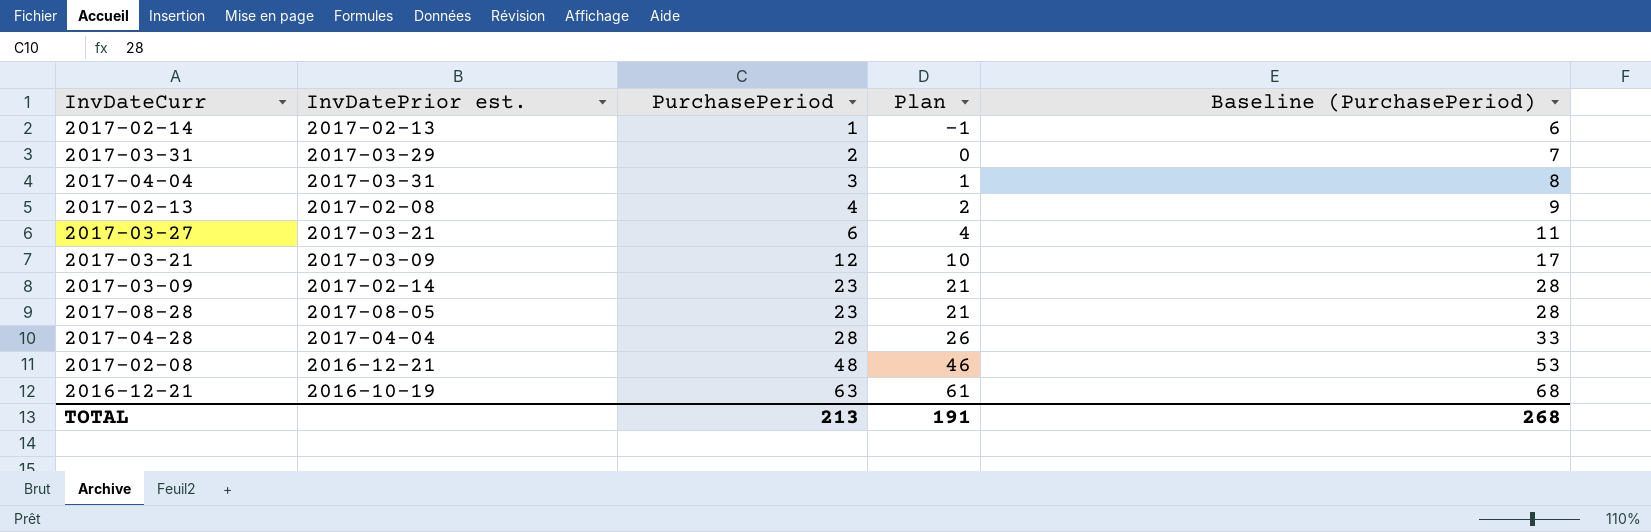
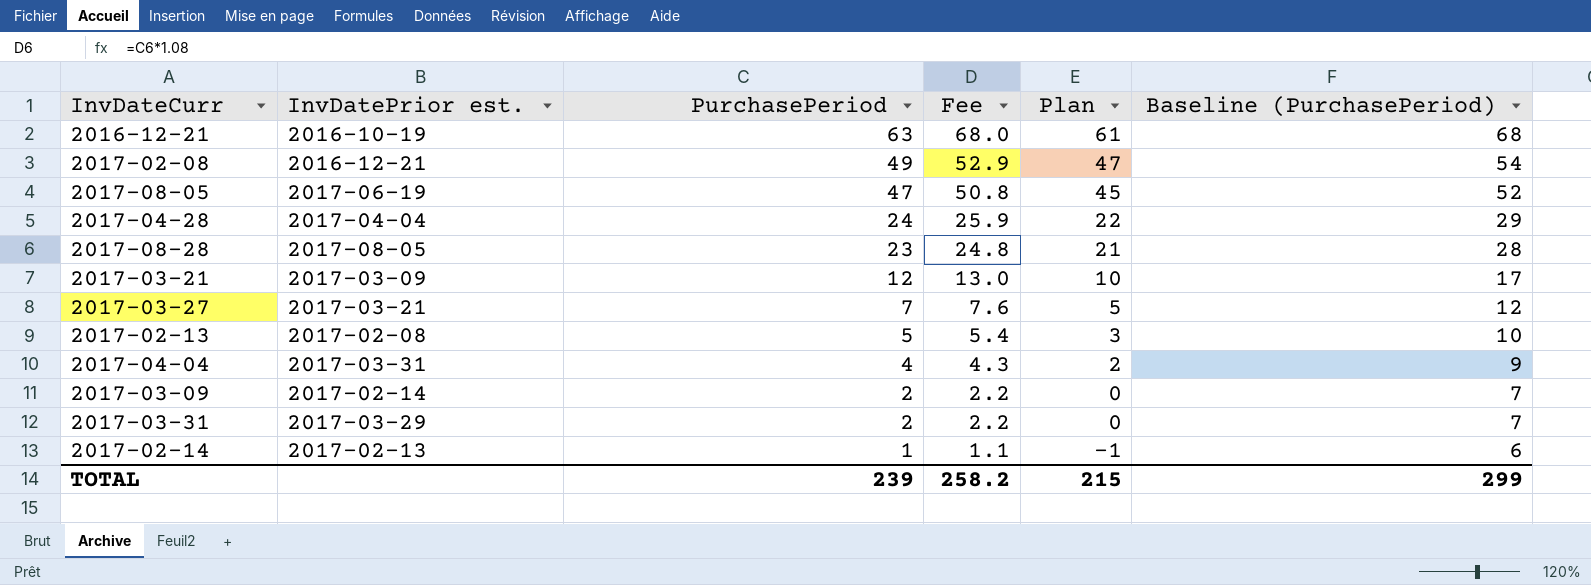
row order: PurchasePeriod ascending -> PurchasePeriod descending
column Fee | formula: none -> [PurchasePeriod] * 1.08
2017-02-08 | PurchasePeriod: 48 -> 49
2017-02-08 | Plan: 46 -> 47
2017-02-08 | Baseline (PurchasePeriod): 53 -> 54
row 2017-08-05: none -> 2017-06-19 | 47 | 50.8 | 45 | 52
2017-04-28 | PurchasePeriod: 28 -> 24
2017-04-28 | Plan: 26 -> 22
2017-04-28 | Baseline (PurchasePeriod): 33 -> 29
2017-03-27 | PurchasePeriod: 6 -> 7
2017-03-27 | Plan: 4 -> 5
2017-03-27 | Baseline (PurchasePeriod): 11 -> 12
2017-02-13 | PurchasePeriod: 4 -> 5
2017-02-13 | Plan: 2 -> 3
2017-02-13 | Baseline (PurchasePeriod): 9 -> 10
2017-04-04 | PurchasePeriod: 3 -> 4
2017-04-04 | Plan: 1 -> 2
2017-04-04 | Baseline (PurchasePeriod): 8 -> 9
2017-03-09 | PurchasePeriod: 23 -> 2
2017-03-09 | Plan: 21 -> 0
2017-03-09 | Baseline (PurchasePeriod): 28 -> 7
TOTAL | PurchasePeriod: 213 -> 239
TOTAL | Plan: 191 -> 215
TOTAL | Baseline (PurchasePeriod): 268 -> 299

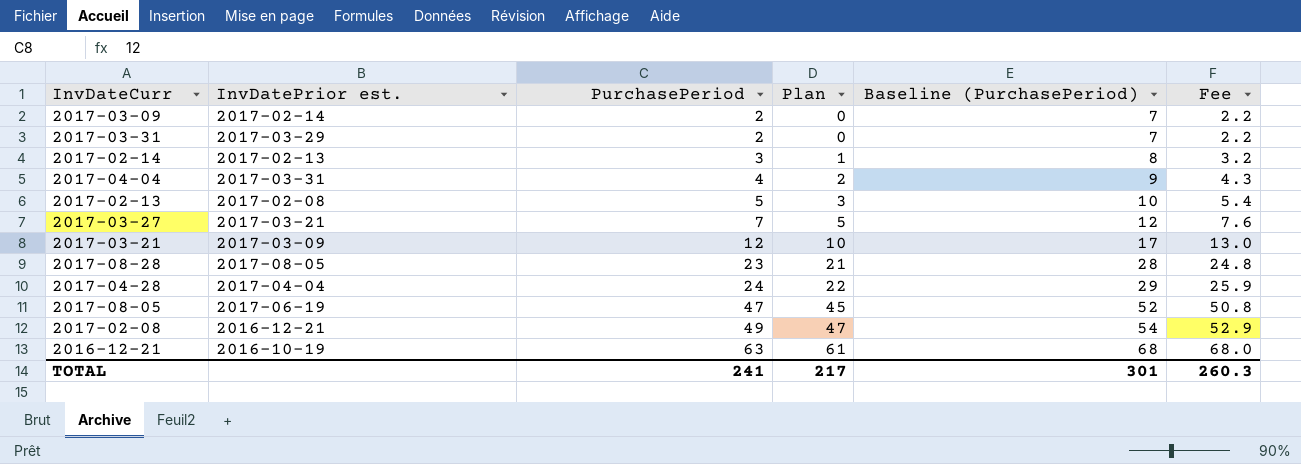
row order: PurchasePeriod descending -> PurchasePeriod ascending
column Fee | position: 4 -> 6
2017-02-14 | PurchasePeriod: 1 -> 3
2017-02-14 | Plan: -1 -> 1
2017-02-14 | Baseline (PurchasePeriod): 6 -> 8
2017-02-14 | Fee: 1.1 -> 3.2
TOTAL | PurchasePeriod: 239 -> 241
TOTAL | Plan: 215 -> 217
TOTAL | Baseline (PurchasePeriod): 299 -> 301
TOTAL | Fee: 258.2 -> 260.3

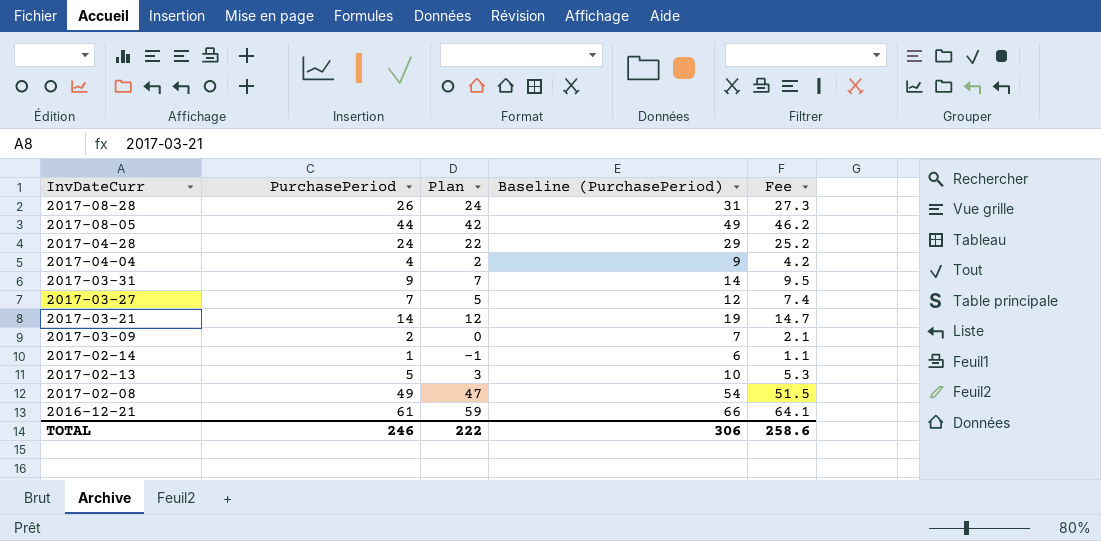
row order: PurchasePeriod ascending -> InvDateCurr descending
column InvDatePrior est. | position: 2 -> none
column Fee | formula: [PurchasePeriod] * 1.08 -> [PurchasePeriod] * 1.05
2017-08-28 | PurchasePeriod: 23 -> 26
2017-08-28 | Plan: 21 -> 24
2017-08-28 | Baseline (PurchasePeriod): 28 -> 31
2017-08-05 | PurchasePeriod: 47 -> 44
2017-08-05 | Plan: 45 -> 42
2017-08-05 | Baseline (PurchasePeriod): 52 -> 49
2017-03-31 | PurchasePeriod: 2 -> 9
2017-03-31 | Plan: 0 -> 7
2017-03-31 | Baseline (PurchasePeriod): 7 -> 14
2017-03-21 | PurchasePeriod: 12 -> 14
2017-03-21 | Plan: 10 -> 12
2017-03-21 | Baseline (PurchasePeriod): 17 -> 19
2017-02-14 | PurchasePeriod: 3 -> 1
2017-02-14 | Plan: 1 -> -1
2017-02-14 | Baseline (PurchasePeriod): 8 -> 6
2016-12-21 | PurchasePeriod: 63 -> 61
2016-12-21 | Plan: 61 -> 59
2016-12-21 | Baseline (PurchasePeriod): 68 -> 66
TOTAL | PurchasePeriod: 241 -> 246
TOTAL | Plan: 217 -> 222
TOTAL | Baseline (PurchasePeriod): 301 -> 306
TOTAL | Fee: 260.3 -> 258.6

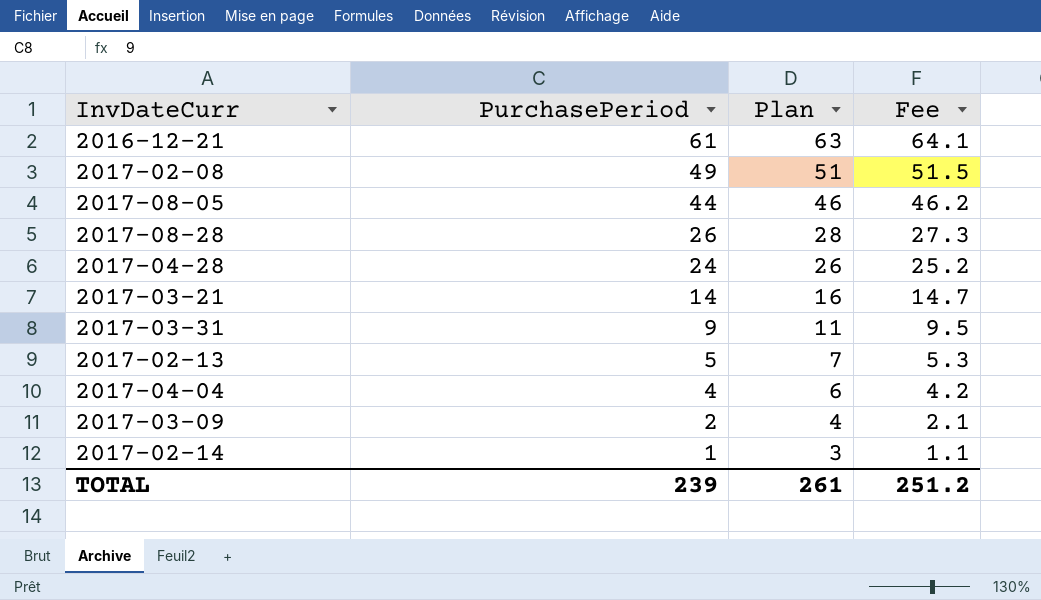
row order: InvDateCurr descending -> PurchasePeriod descending
column Baseline (PurchasePeriod) | formula: [PurchasePeriod] + 5 -> none
column Plan | formula: [PurchasePeriod] - 2 -> [PurchasePeriod] + 2
row 2017-03-27: 7 | 5 | 12 | 7.4 -> none
TOTAL | PurchasePeriod: 246 -> 239
TOTAL | Plan: 222 -> 261
TOTAL | Fee: 258.6 -> 251.2

